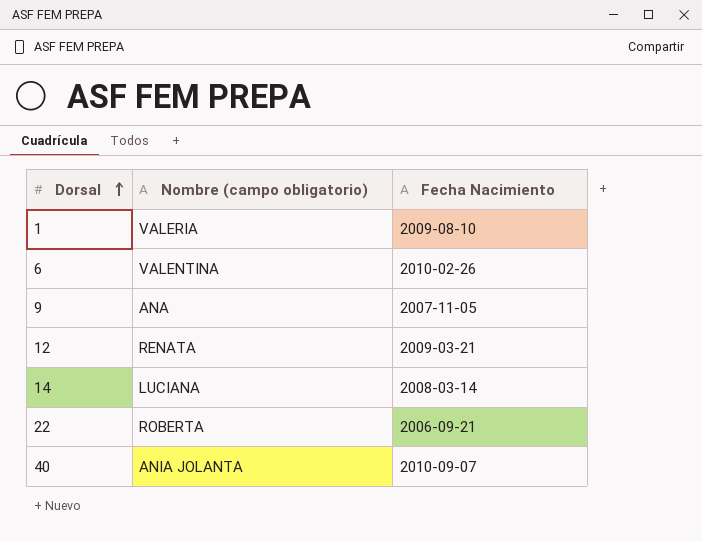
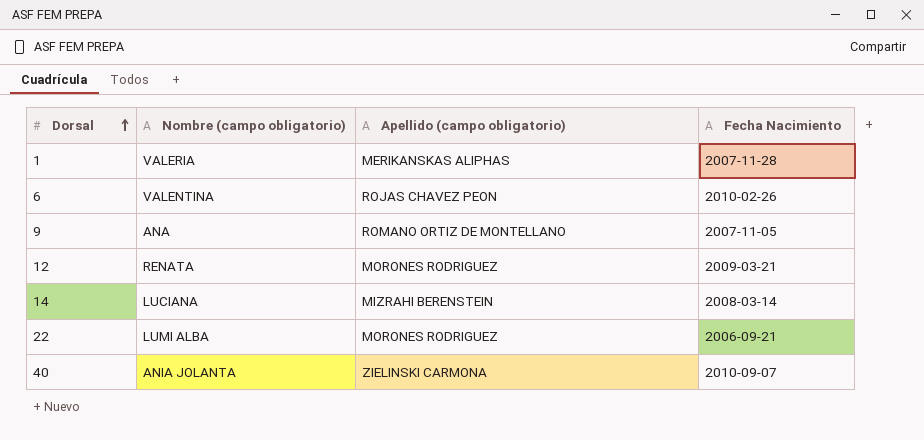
column Apellido (campo obligatorio) | position: none -> 3
1 | Fecha Nacimiento: 2009-08-10 -> 2007-11-28
22 | Nombre (campo obligatorio): ROBERTA -> LUMI ALBA

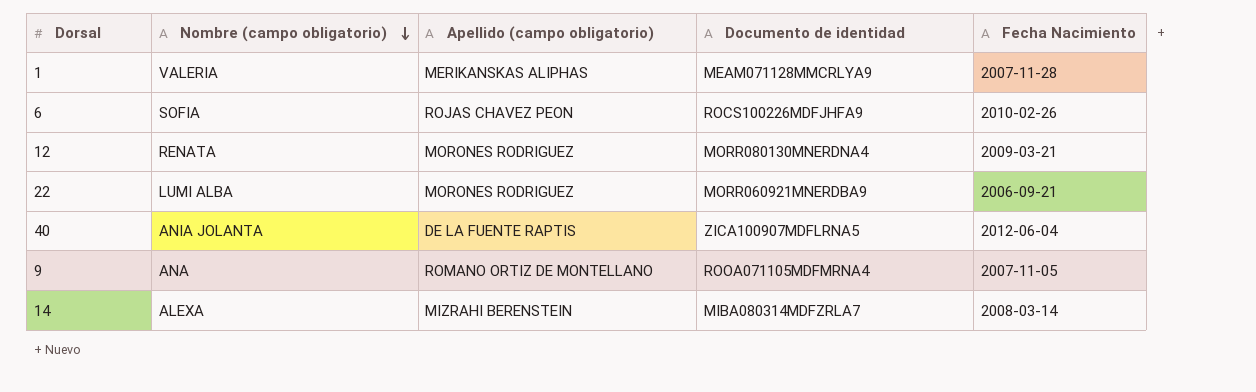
row order: Dorsal ascending -> Nombre (campo obligatorio) descending
column Documento de identidad | position: none -> 4
6 | Nombre (campo obligatorio): VALENTINA -> SOFIA
40 | Apellido (campo obligatorio): ZIELINSKI CARMONA -> DE LA FUENTE RAPTIS
40 | Fecha Nacimiento: 2010-09-07 -> 2012-06-04
14 | Nombre (campo obligatorio): LUCIANA -> ALEXA

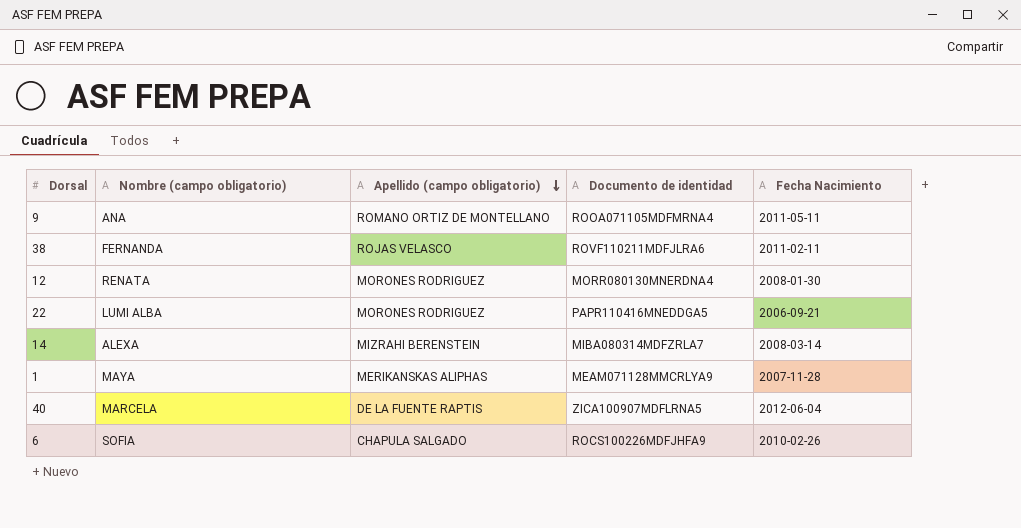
row order: Nombre (campo obligatorio) descending -> Apellido (campo obligatorio) descending
9 | Fecha Nacimiento: 2007-11-05 -> 2011-05-11
row 38: none -> FERNANDA | ROJAS VELASCO | ROVF110211MDFJLRA6 | 2011-02-11
12 | Fecha Nacimiento: 2009-03-21 -> 2008-01-30
22 | Documento de identidad: MORR060921MNERDBA9 -> PAPR110416MNEDDGA5
1 | Nombre (campo obligatorio): VALERIA -> MAYA
40 | Nombre (campo obligatorio): ANIA JOLANTA -> MARCELA
6 | Apellido (campo obligatorio): ROJAS CHAVEZ PEON -> CHAPULA SALGADO

